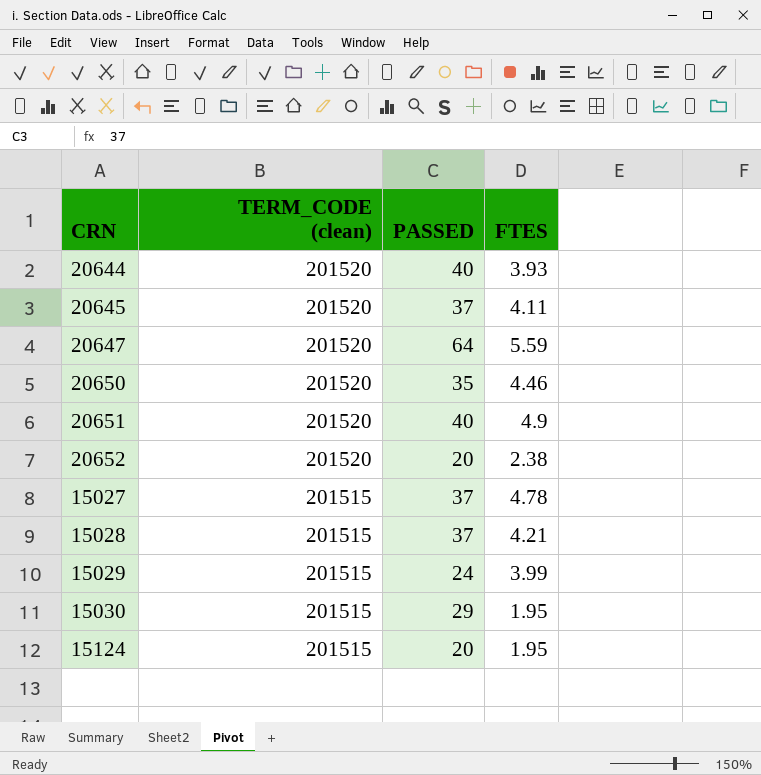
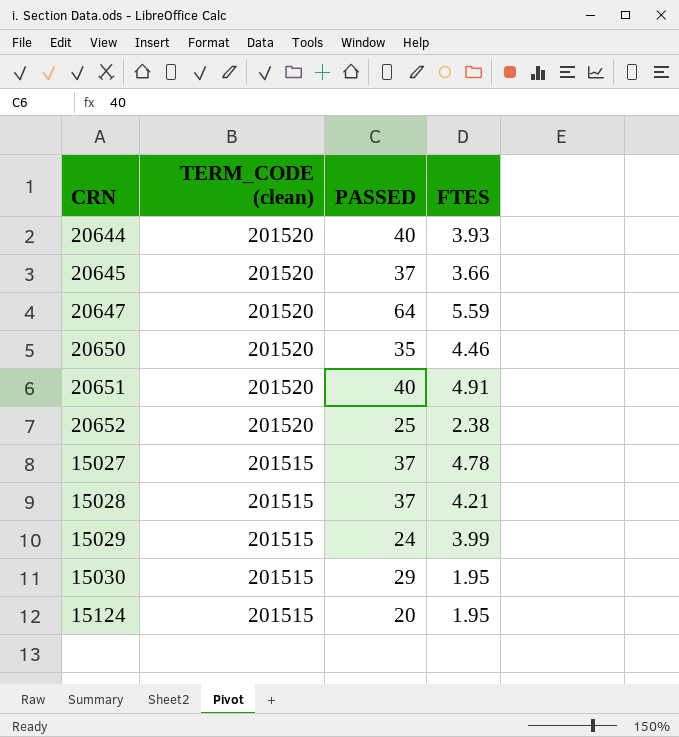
20645 | FTES: 4.11 -> 3.66
20651 | FTES: 4.9 -> 4.91
20652 | PASSED: 20 -> 25

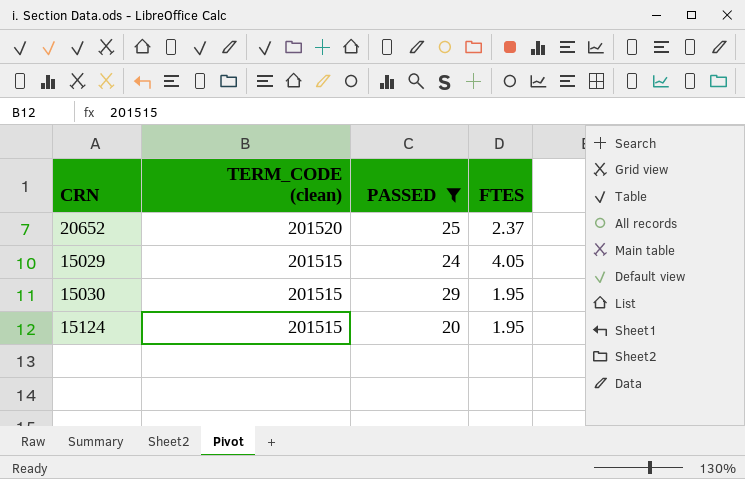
filter: none -> PASSED <= 29
20652 | FTES: 2.38 -> 2.37
15029 | FTES: 3.99 -> 4.05

